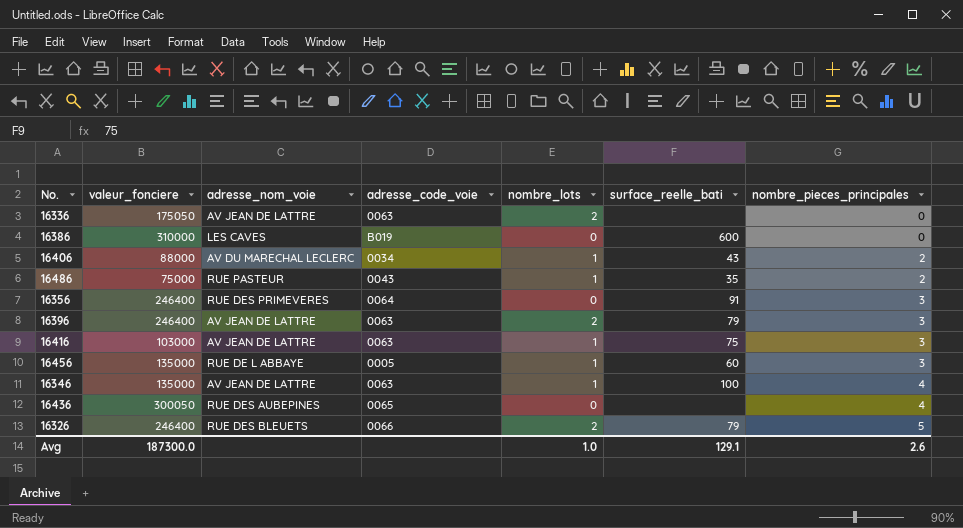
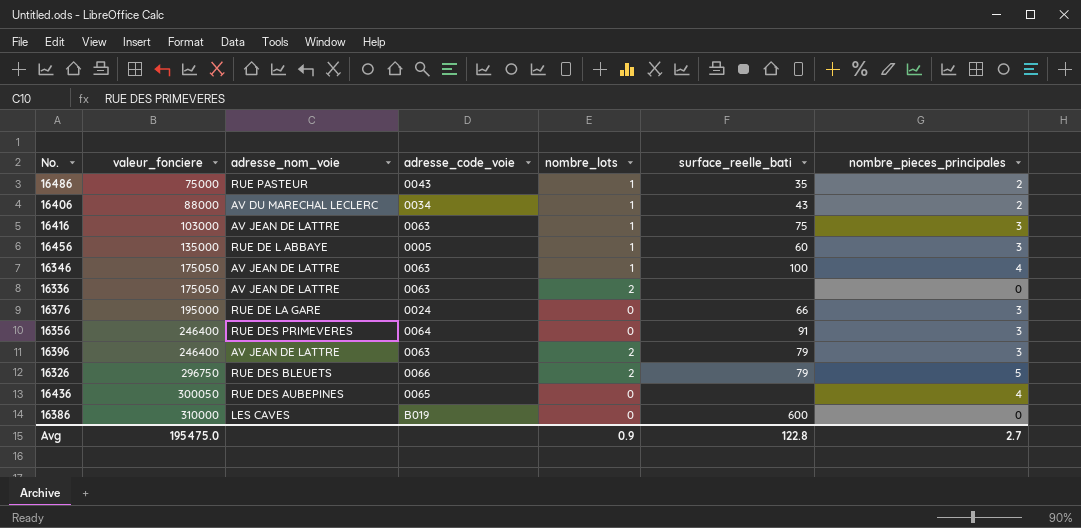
row order: nombre_pieces_principales ascending -> valeur_fonciere ascending
16346 | valeur_fonciere: 135000 -> 175050
row 16376: none -> 195000 | RUE DE LA GARE | 0024 | 0 | 66 | 3
16326 | valeur_fonciere: 246400 -> 296750
Avg | valeur_fonciere: 187300.0 -> 195475.0
Avg | nombre_lots: 1.0 -> 0.9
Avg | surface_reelle_bati: 129.1 -> 122.8
Avg | nombre_pieces_principales: 2.6 -> 2.7

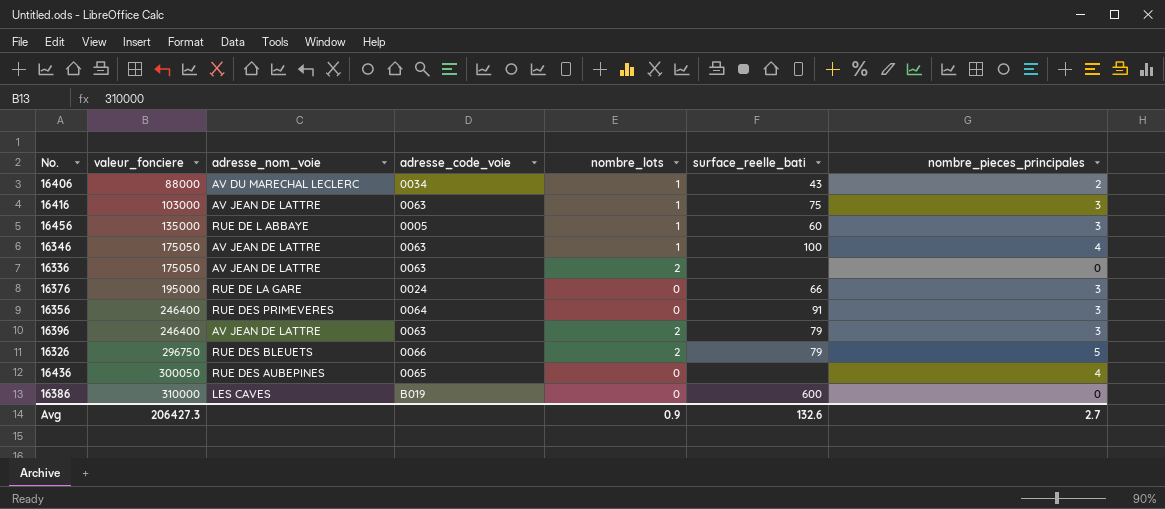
row 16486: 75000 | RUE PASTEUR | 0043 | 1 | 35 | 2 -> none
Avg | valeur_fonciere: 195475.0 -> 206427.3
Avg | surface_reelle_bati: 122.8 -> 132.6

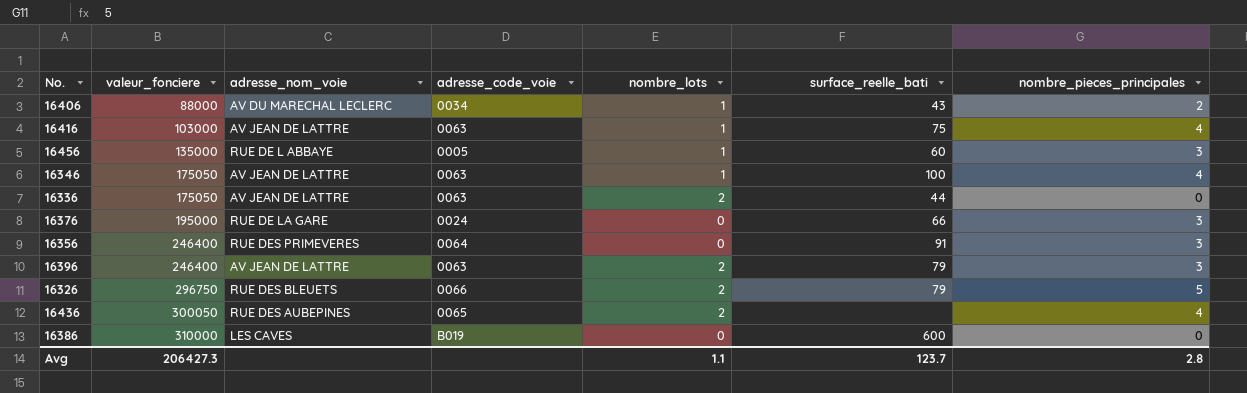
16416 | nombre_pieces_principales: 3 -> 4
16336 | surface_reelle_bati: none -> 44
16436 | nombre_lots: 0 -> 2
Avg | nombre_lots: 0.9 -> 1.1
Avg | surface_reelle_bati: 132.6 -> 123.7
Avg | nombre_pieces_principales: 2.7 -> 2.8

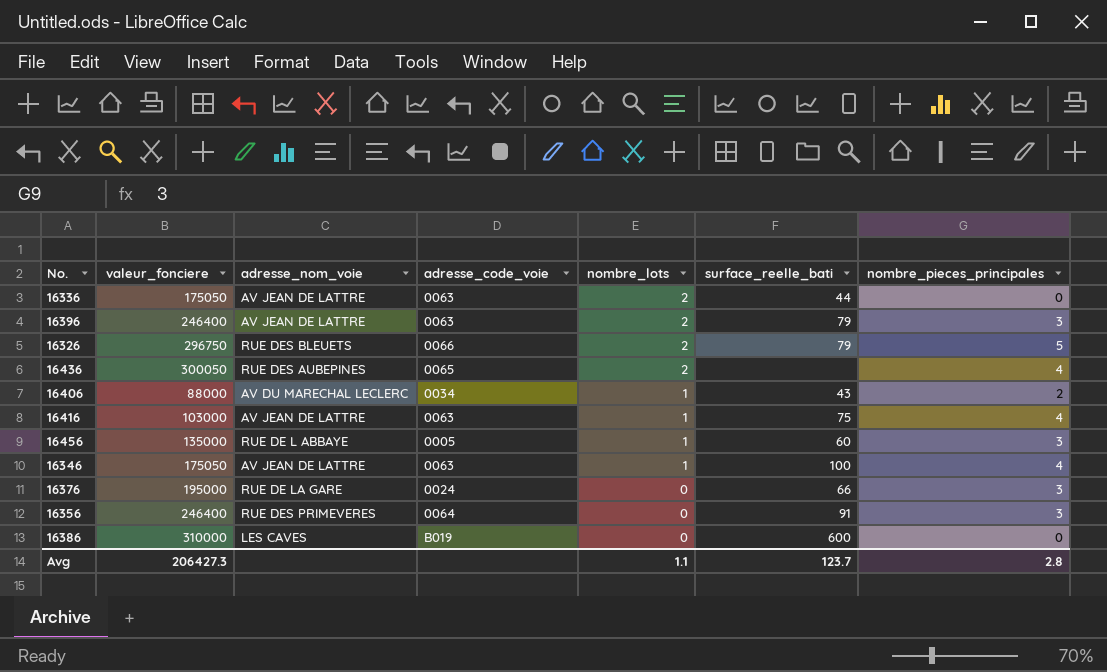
row order: valeur_fonciere ascending -> nombre_lots descending

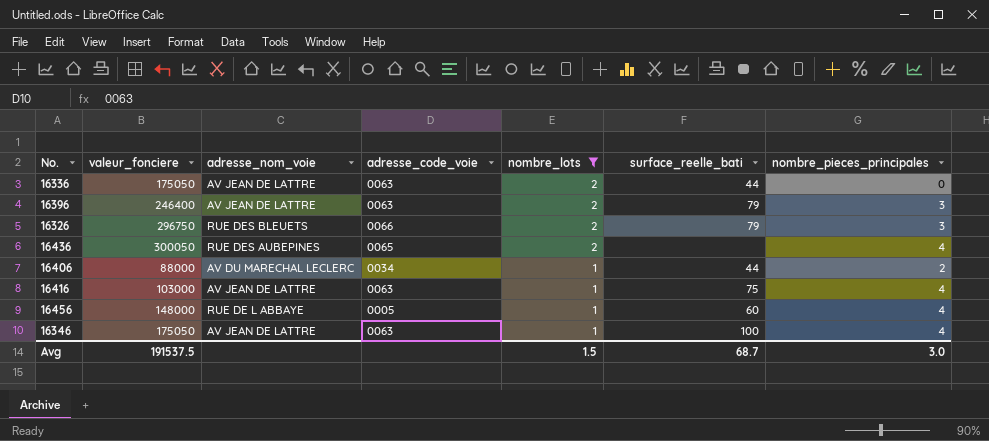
filter: none -> nombre_lots != 0
16326 | nombre_pieces_principales: 5 -> 3
16406 | surface_reelle_bati: 43 -> 44
16456 | valeur_fonciere: 135000 -> 148000
16456 | nombre_pieces_principales: 3 -> 4
Avg | valeur_fonciere: 206427.3 -> 191537.5
Avg | nombre_lots: 1.1 -> 1.5
Avg | surface_reelle_bati: 123.7 -> 68.7
Avg | nombre_pieces_principales: 2.8 -> 3.0

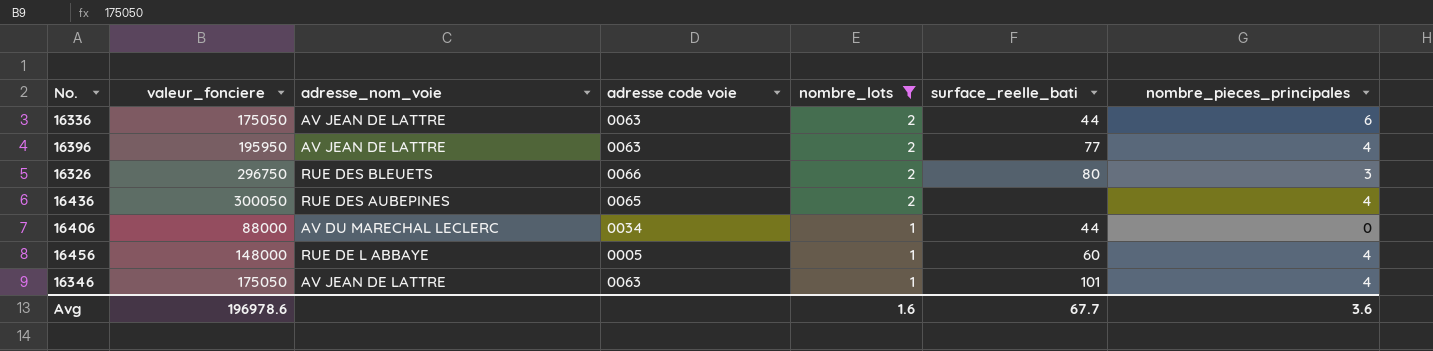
column name: adresse_code_voie -> adresse code voie
row 16416: 103000 | AV JEAN DE LATTRE | 0063 | 1 | 75 | 4 -> none
16336 | nombre_pieces_principales: 0 -> 6
16396 | valeur_fonciere: 246400 -> 195950
16396 | surface_reelle_bati: 79 -> 77
16396 | nombre_pieces_principales: 3 -> 4
16326 | surface_reelle_bati: 79 -> 80
16406 | nombre_pieces_principales: 2 -> 0
16346 | surface_reelle_bati: 100 -> 101
Avg | valeur_fonciere: 191537.5 -> 196978.6
Avg | nombre_lots: 1.5 -> 1.6
Avg | surface_reelle_bati: 68.7 -> 67.7
Avg | nombre_pieces_principales: 3.0 -> 3.6

